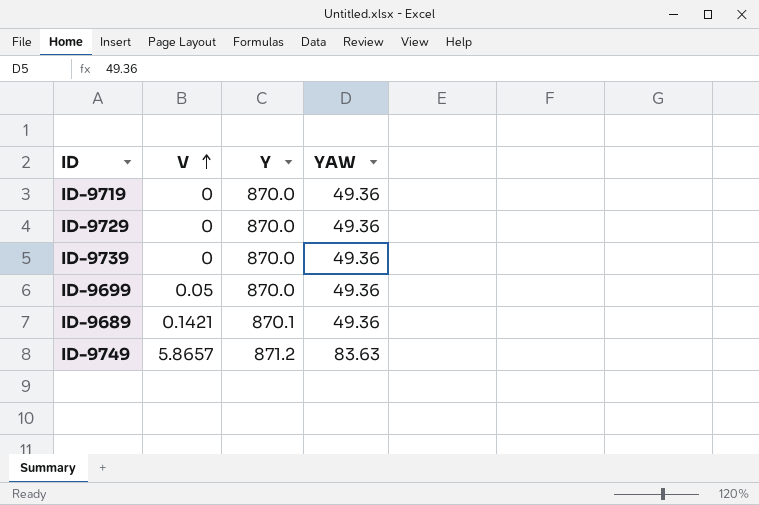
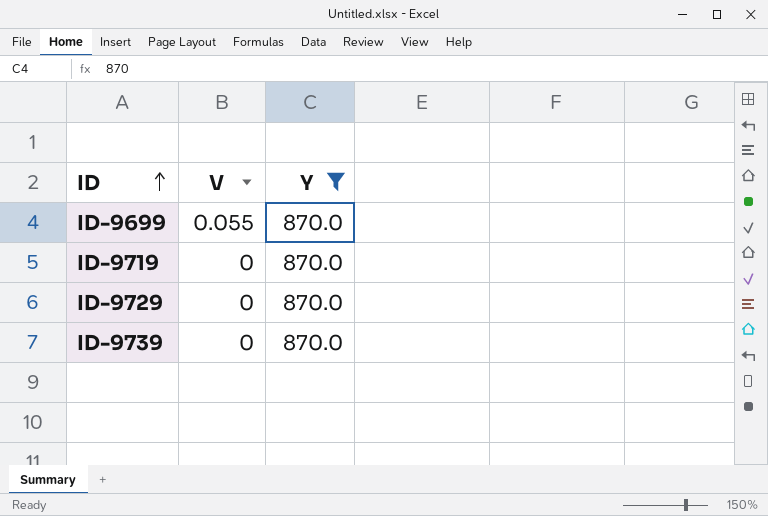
filter: none -> Y = 870.0
row order: V ascending -> ID ascending
column YAW | position: 4 -> none
ID-9699 | V: 0.05 -> 0.055

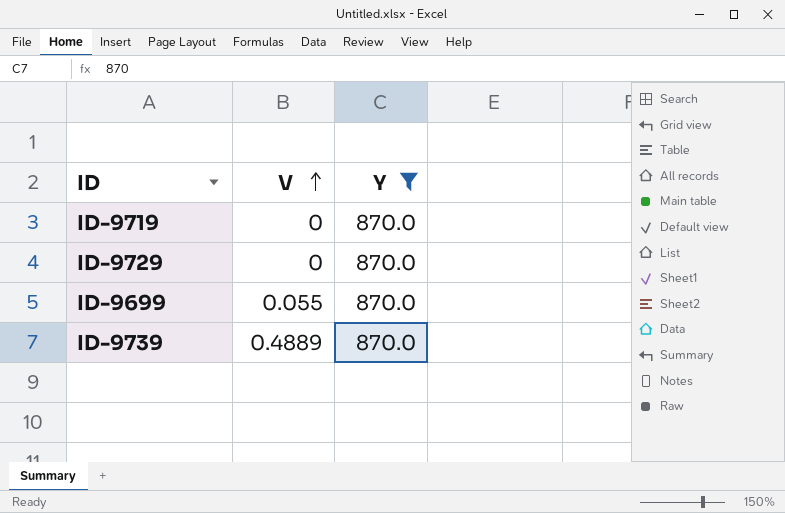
row order: ID ascending -> V ascending
ID-9739 | V: 0 -> 0.4889

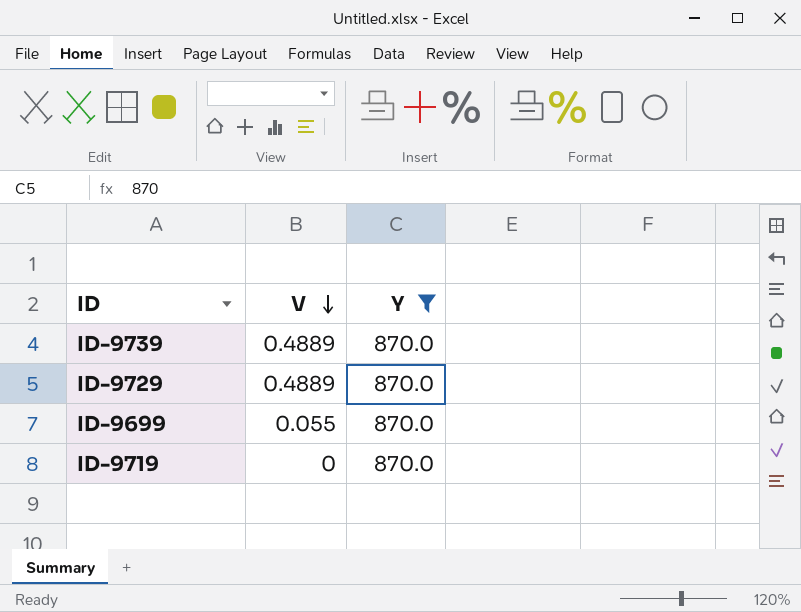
row order: V ascending -> V descending
ID-9729 | V: 0 -> 0.4889

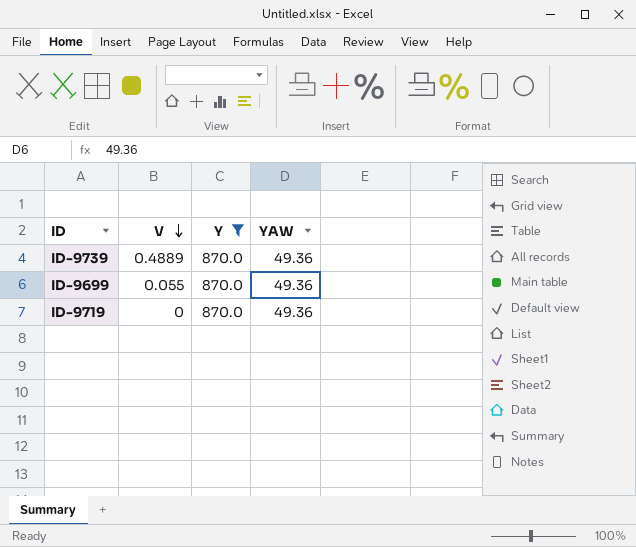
column YAW | position: none -> 4
row ID-9729: 0.4889 | 870.0 -> none

